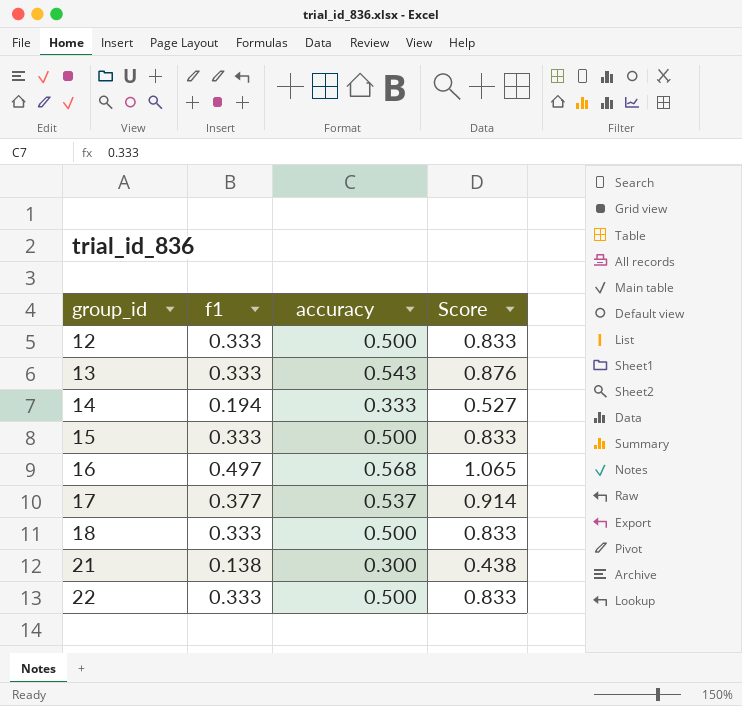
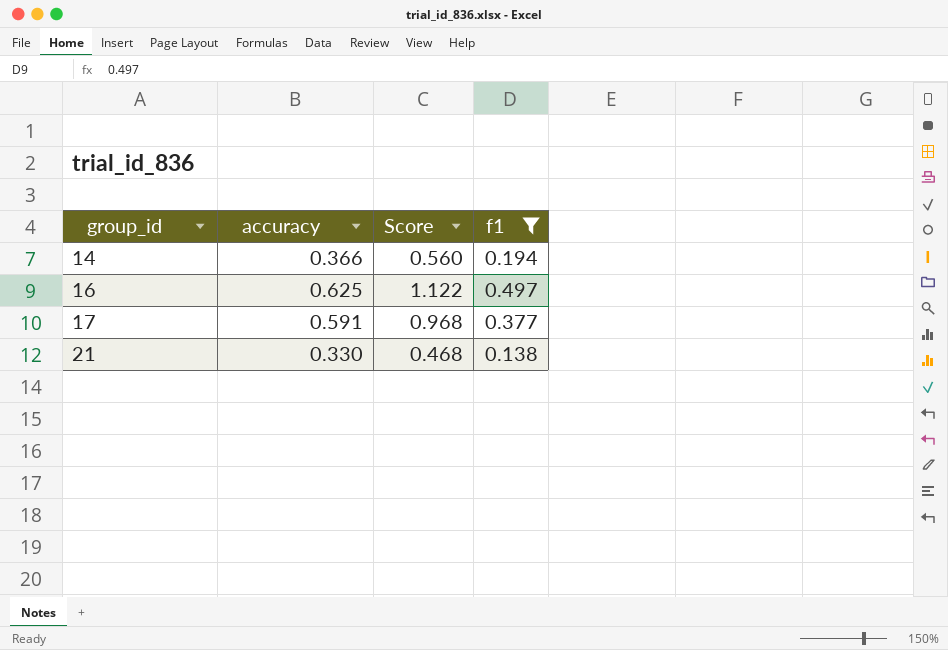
filter: none -> f1 != 0.333
column f1 | position: 2 -> 4
14 | accuracy: 0.333 -> 0.366
14 | Score: 0.527 -> 0.560
16 | accuracy: 0.568 -> 0.625
16 | Score: 1.065 -> 1.122
17 | accuracy: 0.537 -> 0.591
17 | Score: 0.914 -> 0.968
21 | accuracy: 0.300 -> 0.330
21 | Score: 0.438 -> 0.468

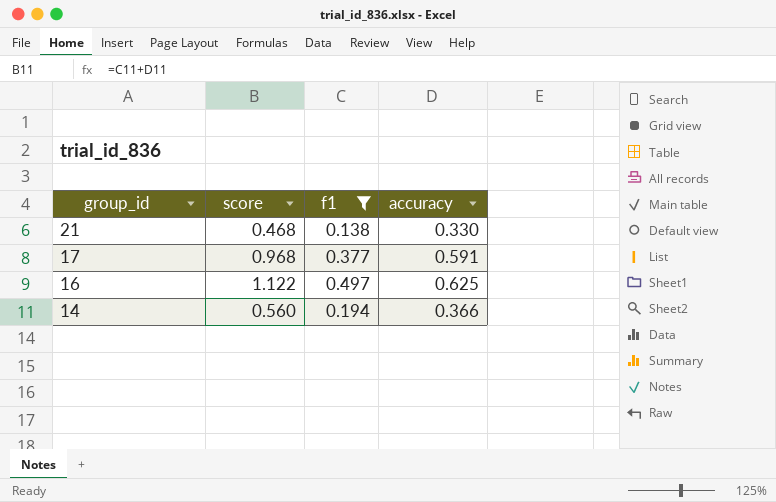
row order: group_id ascending -> group_id descending
column name: Score -> score
column accuracy | position: 2 -> 4

